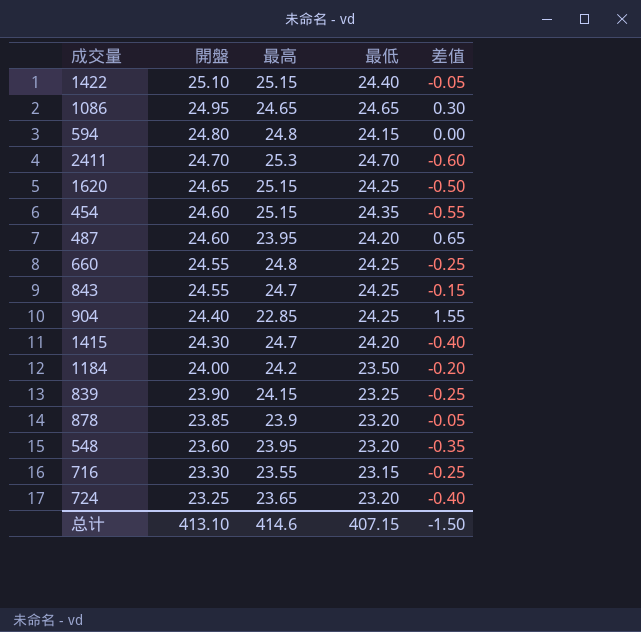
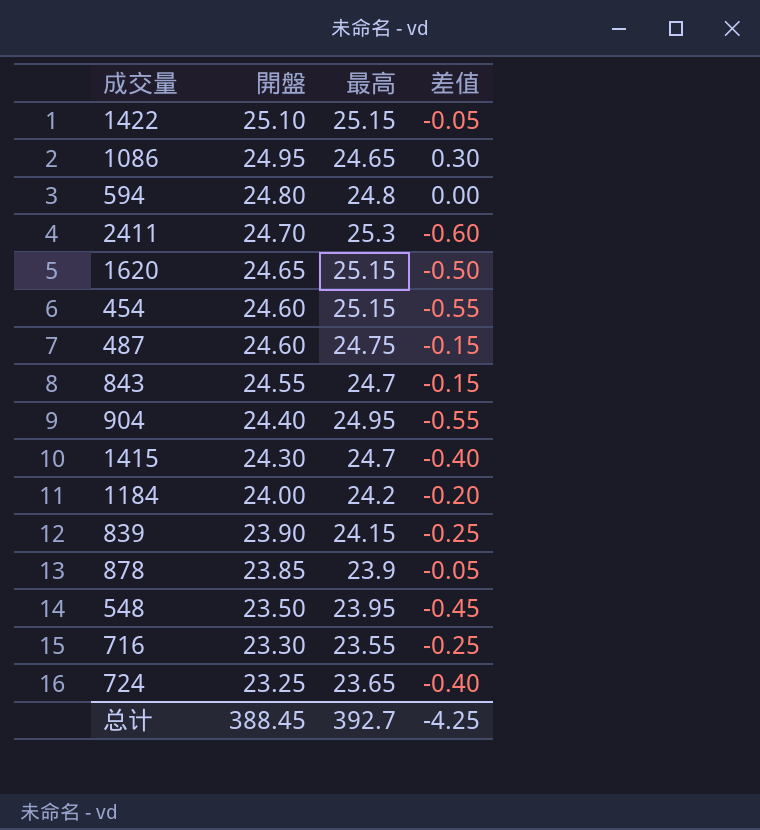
column 最低 | position: 4 -> none
row 660: 24.55 | 24.8 | 24.25 | -0.25 -> none
487 | 最高: 23.95 -> 24.75
487 | 差值: 0.65 -> -0.15
904 | 最高: 22.85 -> 24.95
904 | 差值: 1.55 -> -0.55
548 | 開盤: 23.60 -> 23.50
548 | 差值: -0.35 -> -0.45
总计 | 開盤: 413.10 -> 388.45
总计 | 最高: 414.6 -> 392.7
总计 | 差值: -1.50 -> -4.25

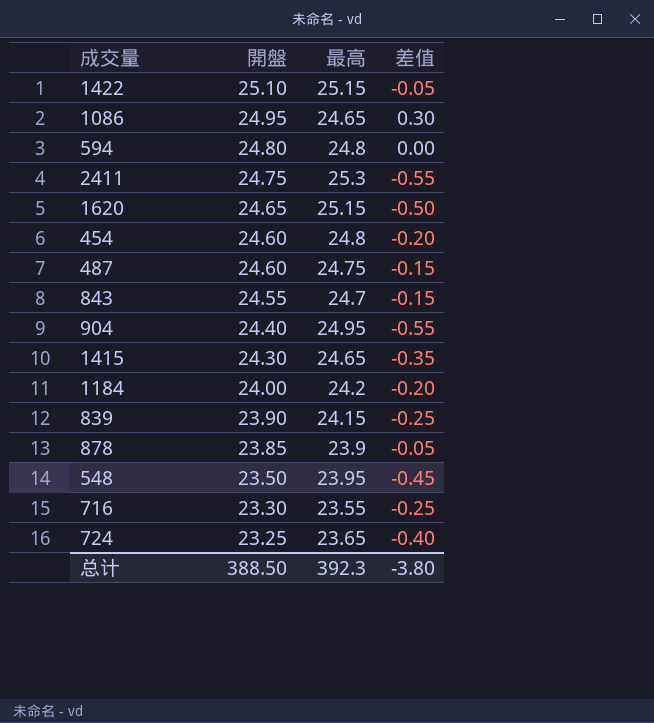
2411 | 開盤: 24.70 -> 24.75
2411 | 差值: -0.60 -> -0.55
454 | 最高: 25.15 -> 24.8
454 | 差值: -0.55 -> -0.20
1415 | 最高: 24.7 -> 24.65
1415 | 差值: -0.40 -> -0.35
总计 | 開盤: 388.45 -> 388.50
总计 | 最高: 392.7 -> 392.3
总计 | 差值: -4.25 -> -3.80

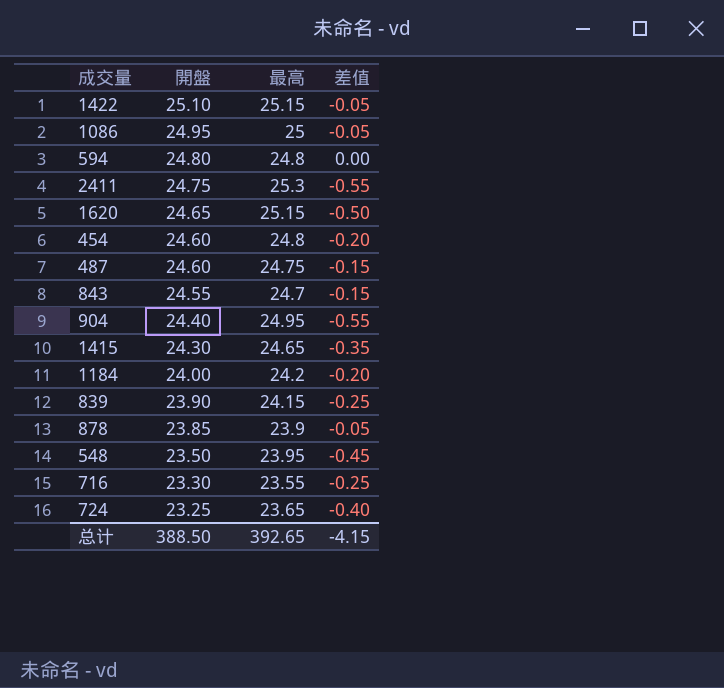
1086 | 最高: 24.65 -> 25
1086 | 差值: 0.30 -> -0.05
总计 | 最高: 392.3 -> 392.65
总计 | 差值: -3.80 -> -4.15

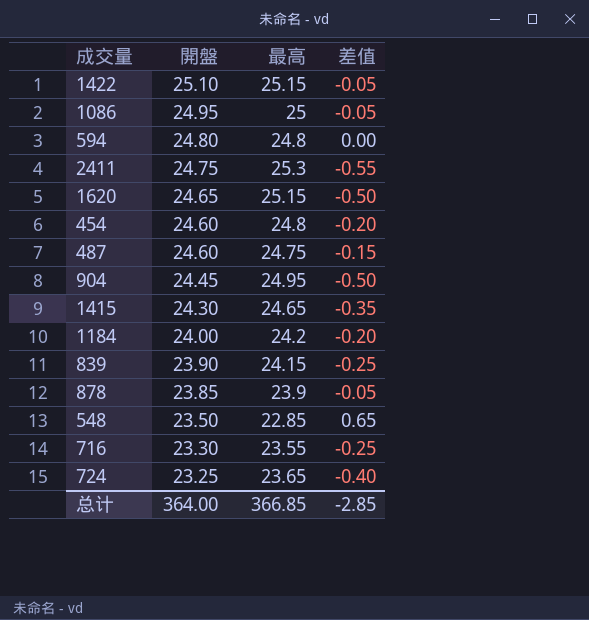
row 843: 24.55 | 24.7 | -0.15 -> none
904 | 開盤: 24.40 -> 24.45
904 | 差值: -0.55 -> -0.50
548 | 最高: 23.95 -> 22.85
548 | 差值: -0.45 -> 0.65
总计 | 開盤: 388.50 -> 364.00
总计 | 最高: 392.65 -> 366.85
总计 | 差值: -4.15 -> -2.85

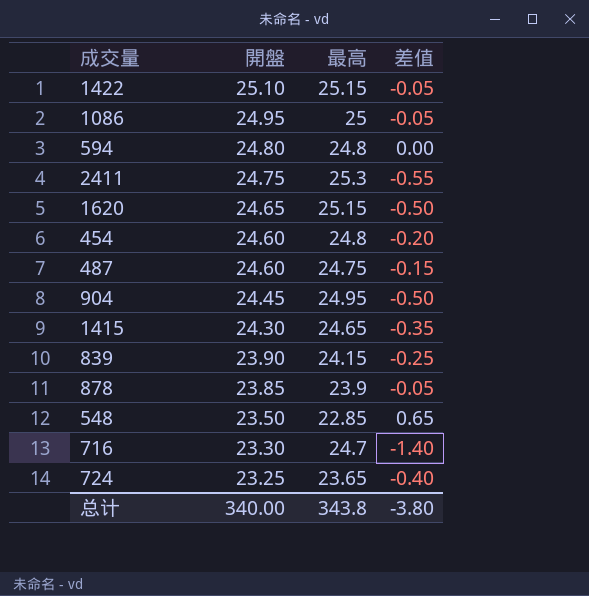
row 1184: 24.00 | 24.2 | -0.20 -> none
716 | 最高: 23.55 -> 24.7
716 | 差值: -0.25 -> -1.40
总计 | 開盤: 364.00 -> 340.00
总计 | 最高: 366.85 -> 343.8
总计 | 差值: -2.85 -> -3.80

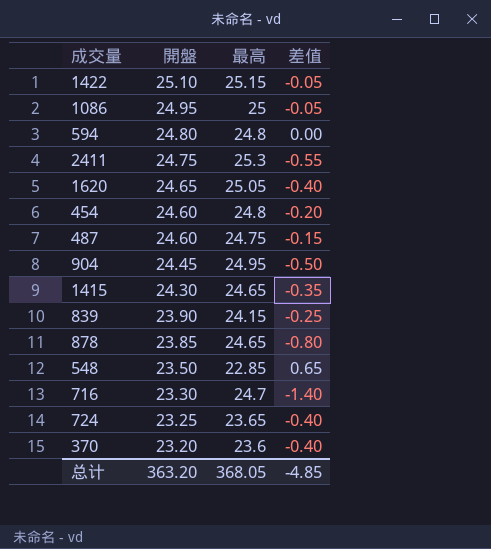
1620 | 最高: 25.15 -> 25.05
1620 | 差值: -0.50 -> -0.40
878 | 最高: 23.9 -> 24.65
878 | 差值: -0.05 -> -0.80
row 370: none -> 23.20 | 23.6 | -0.40
总计 | 開盤: 340.00 -> 363.20
总计 | 最高: 343.8 -> 368.05
总计 | 差值: -3.80 -> -4.85

